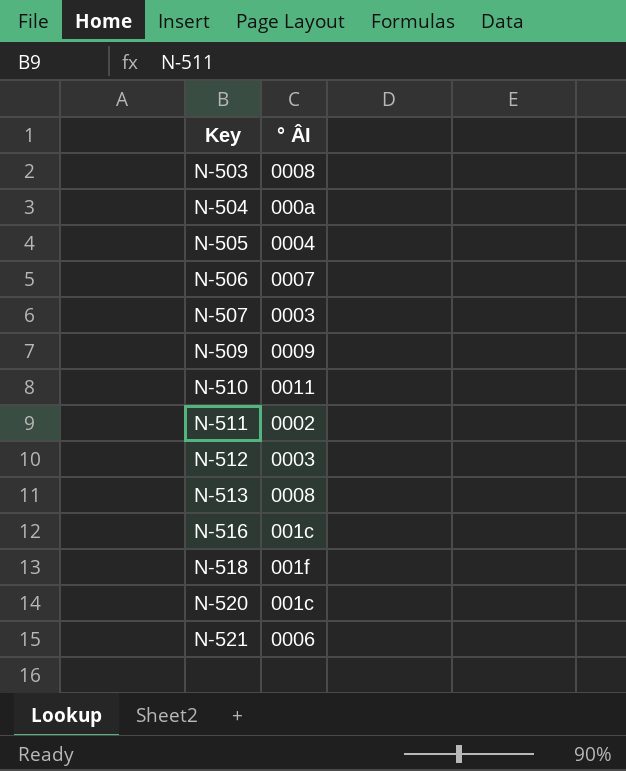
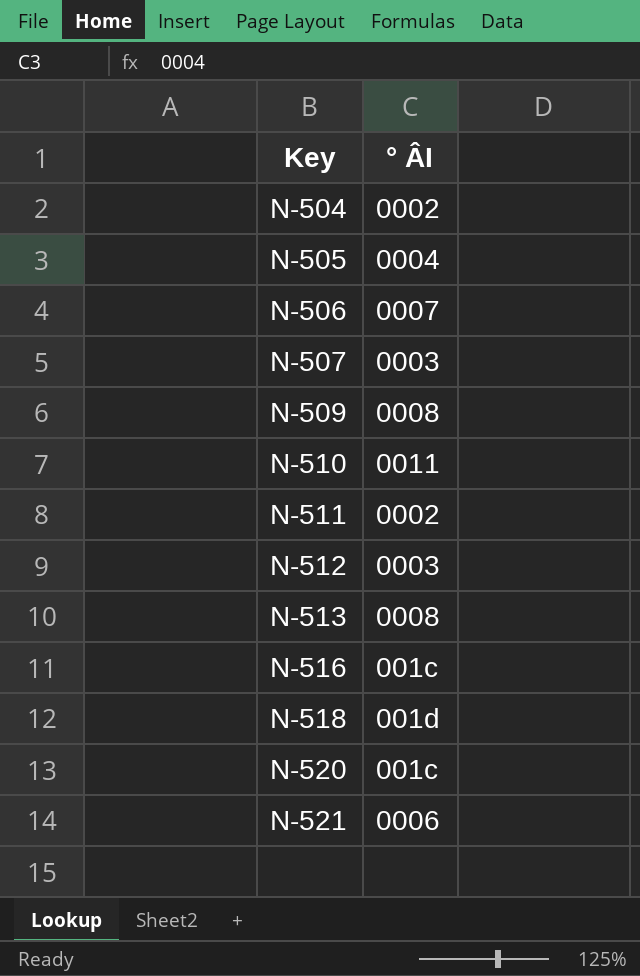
row N-503: 0008 -> none
N-504 | ° ÂI: 000a -> 0002
N-509 | ° ÂI: 0009 -> 0008
N-518 | ° ÂI: 001f -> 001d

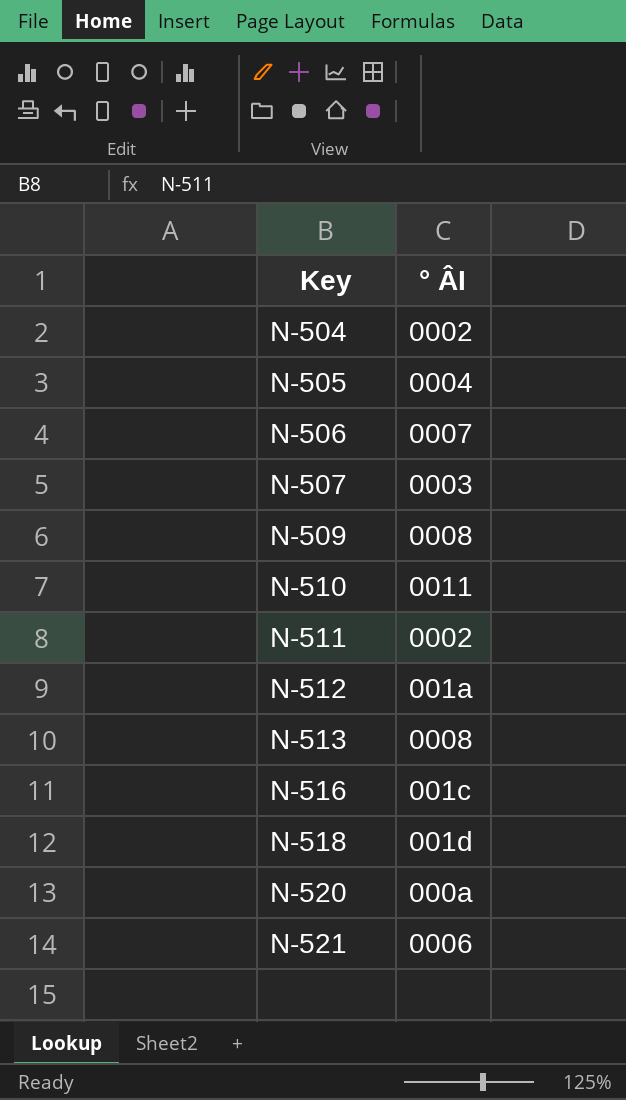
N-512 | ° ÂI: 0003 -> 001a
N-520 | ° ÂI: 001c -> 000a

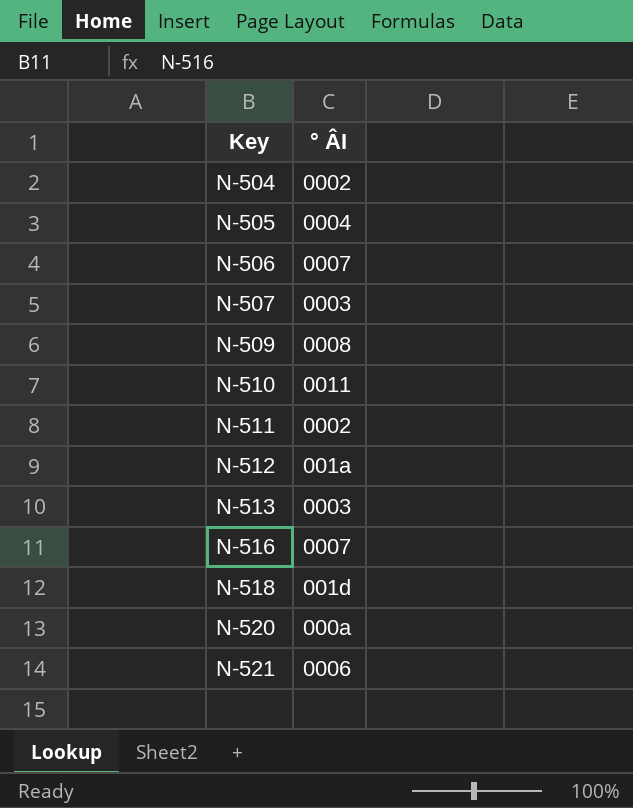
N-513 | ° ÂI: 0008 -> 0003
N-516 | ° ÂI: 001c -> 0007

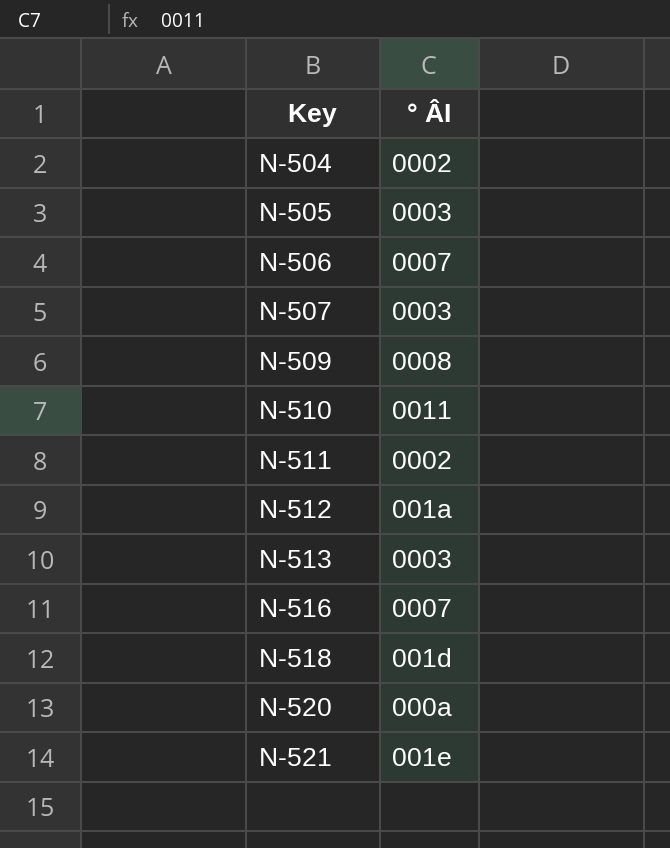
N-505 | ° ÂI: 0004 -> 0003
N-521 | ° ÂI: 0006 -> 001e

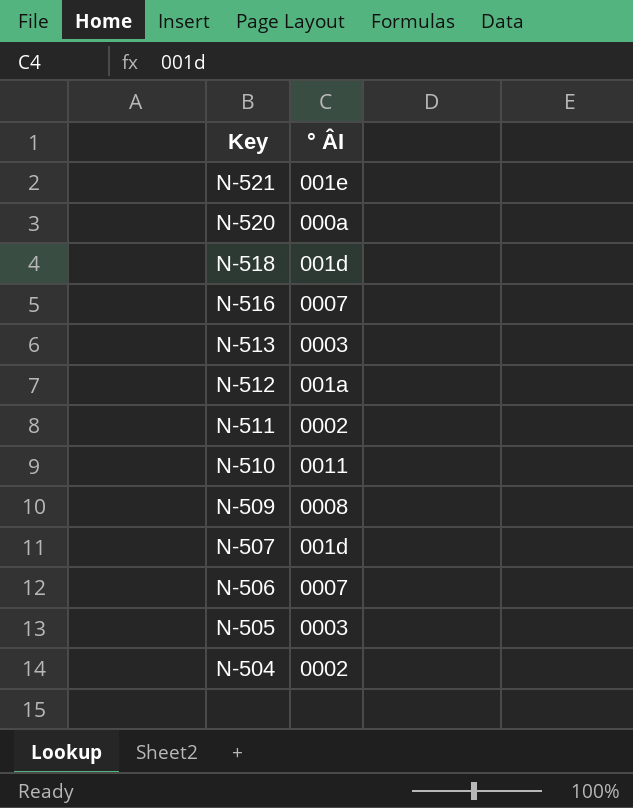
row order: Key ascending -> Key descending
N-507 | ° ÂI: 0003 -> 001d

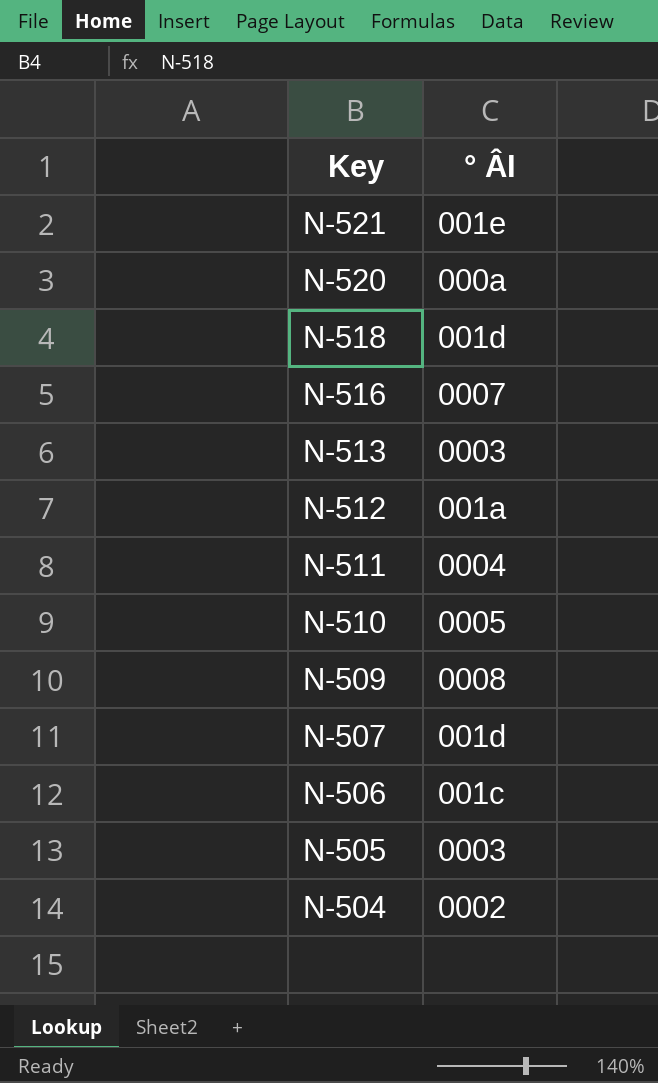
N-511 | ° ÂI: 0002 -> 0004
N-510 | ° ÂI: 0011 -> 0005
N-506 | ° ÂI: 0007 -> 001c

